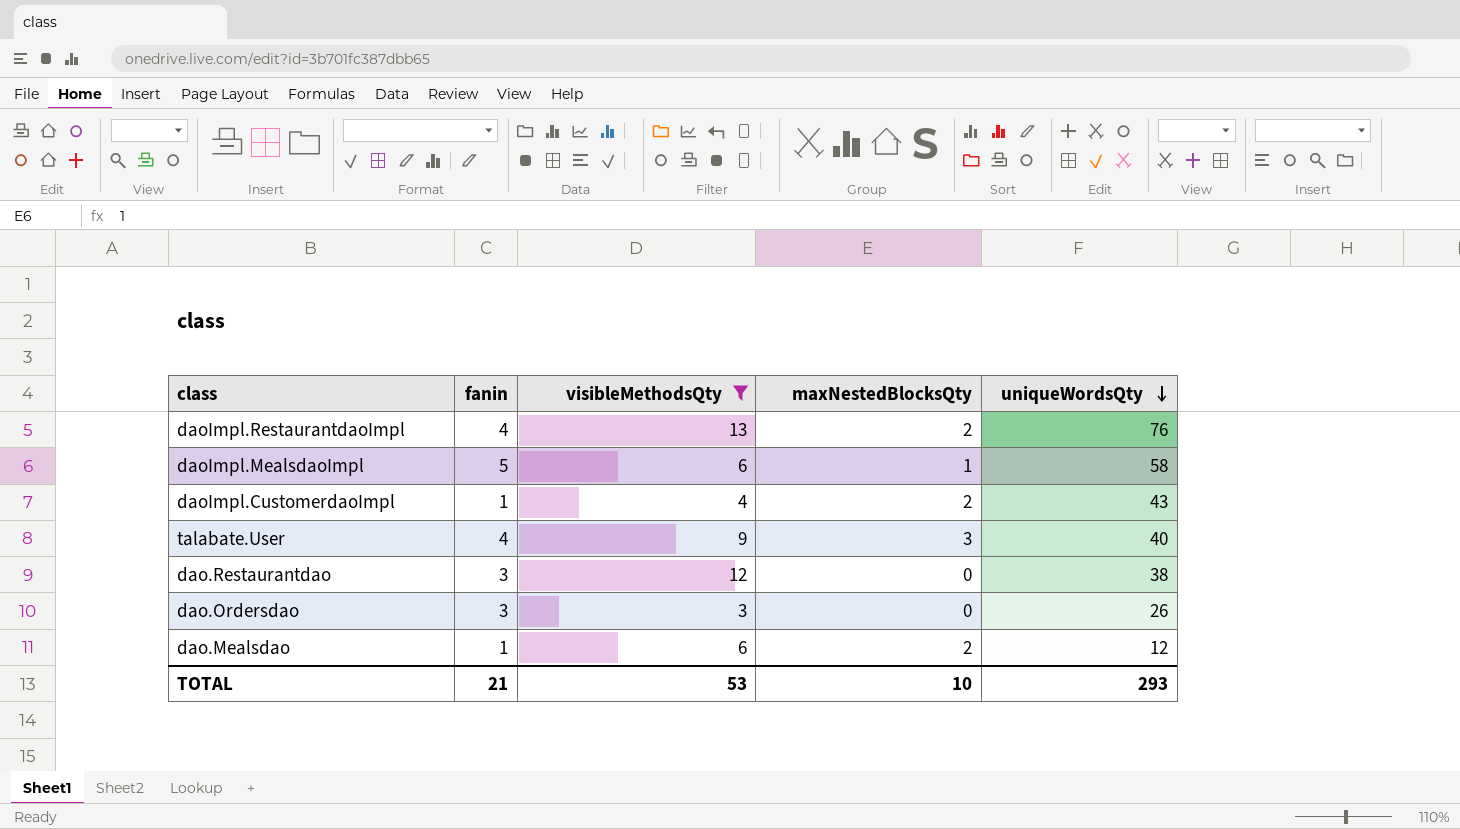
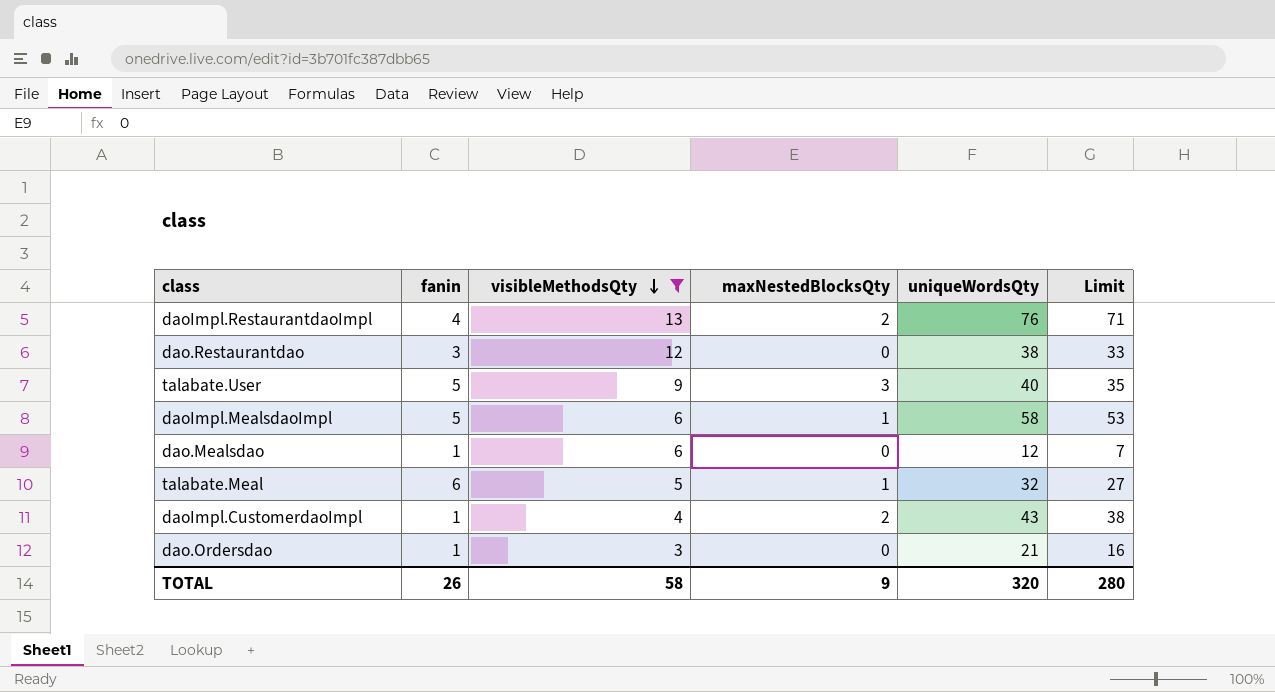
row order: uniqueWordsQty descending -> visibleMethodsQty descending
column Limit | formula: none -> [uniqueWordsQty] - 5
talabate.User | fanin: 4 -> 5
dao.Mealsdao | maxNestedBlocksQty: 2 -> 0
row talabate.Meal: none -> 6 | 5 | 1 | 32 | 27
dao.Ordersdao | fanin: 3 -> 1
dao.Ordersdao | uniqueWordsQty: 26 -> 21
TOTAL | fanin: 21 -> 26
TOTAL | visibleMethodsQty: 53 -> 58
TOTAL | maxNestedBlocksQty: 10 -> 9
TOTAL | uniqueWordsQty: 293 -> 320

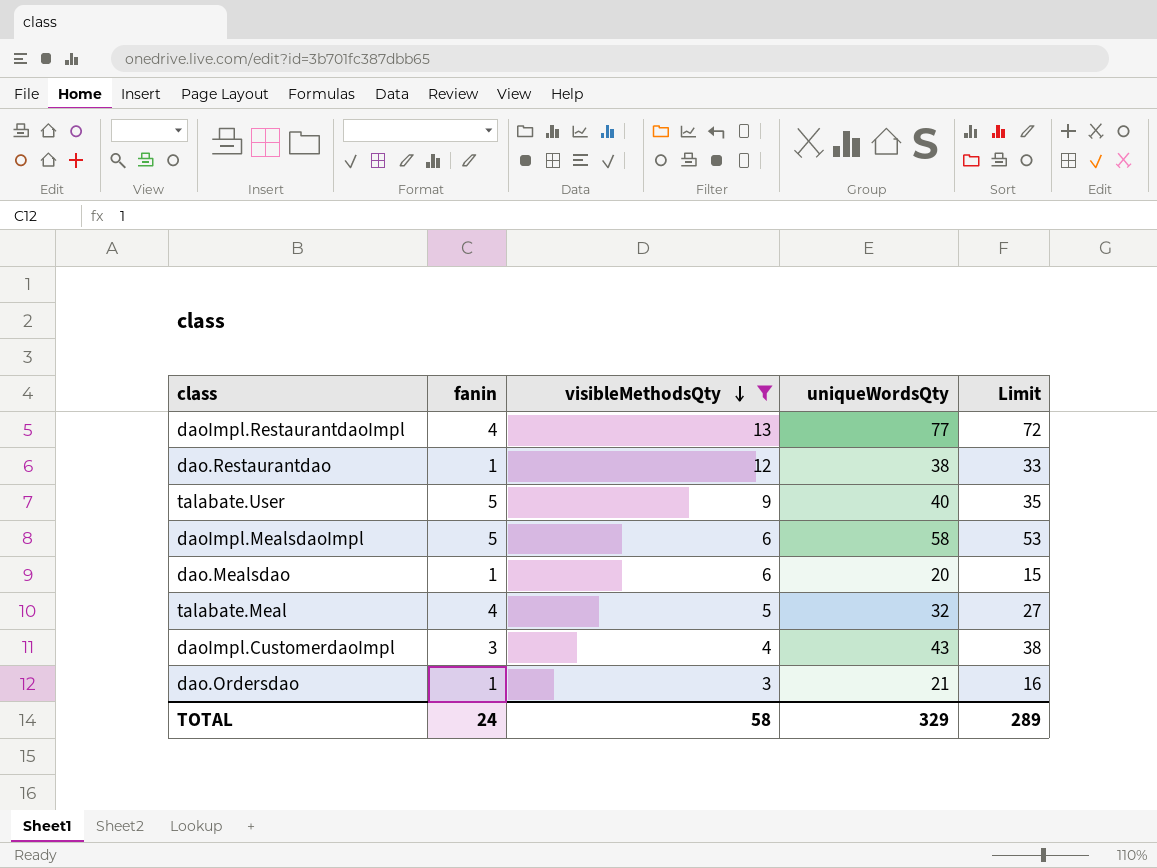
column maxNestedBlocksQty | position: 4 -> none
daoImpl.RestaurantdaoImpl | uniqueWordsQty: 76 -> 77
daoImpl.RestaurantdaoImpl | Limit: 71 -> 72
dao.Restaurantdao | fanin: 3 -> 1
dao.Mealsdao | uniqueWordsQty: 12 -> 20
dao.Mealsdao | Limit: 7 -> 15
talabate.Meal | fanin: 6 -> 4
daoImpl.CustomerdaoImpl | fanin: 1 -> 3
TOTAL | fanin: 26 -> 24
TOTAL | uniqueWordsQty: 320 -> 329
TOTAL | Limit: 280 -> 289

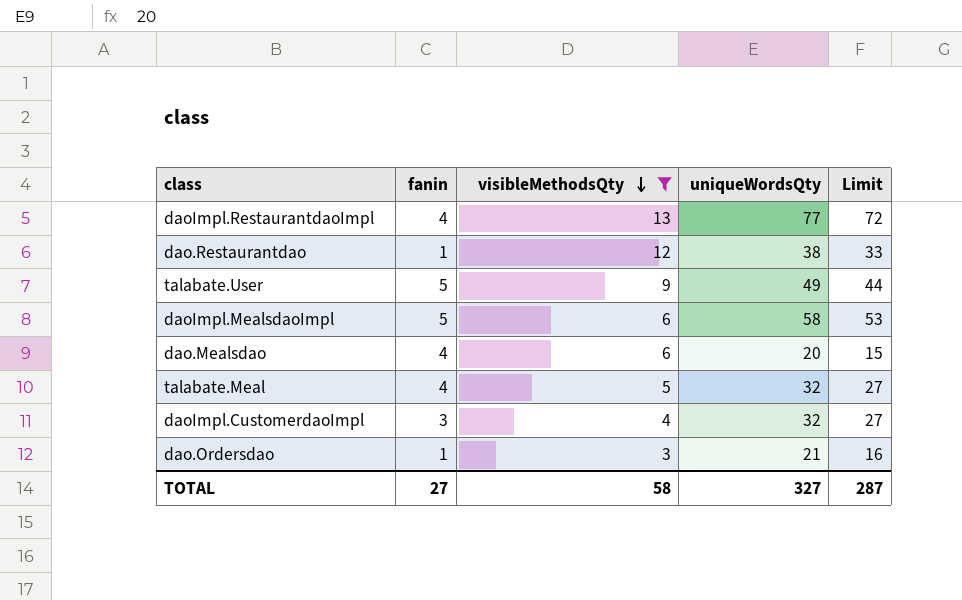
talabate.User | uniqueWordsQty: 40 -> 49
talabate.User | Limit: 35 -> 44
dao.Mealsdao | fanin: 1 -> 4
daoImpl.CustomerdaoImpl | uniqueWordsQty: 43 -> 32
daoImpl.CustomerdaoImpl | Limit: 38 -> 27
TOTAL | fanin: 24 -> 27
TOTAL | uniqueWordsQty: 329 -> 327
TOTAL | Limit: 289 -> 287

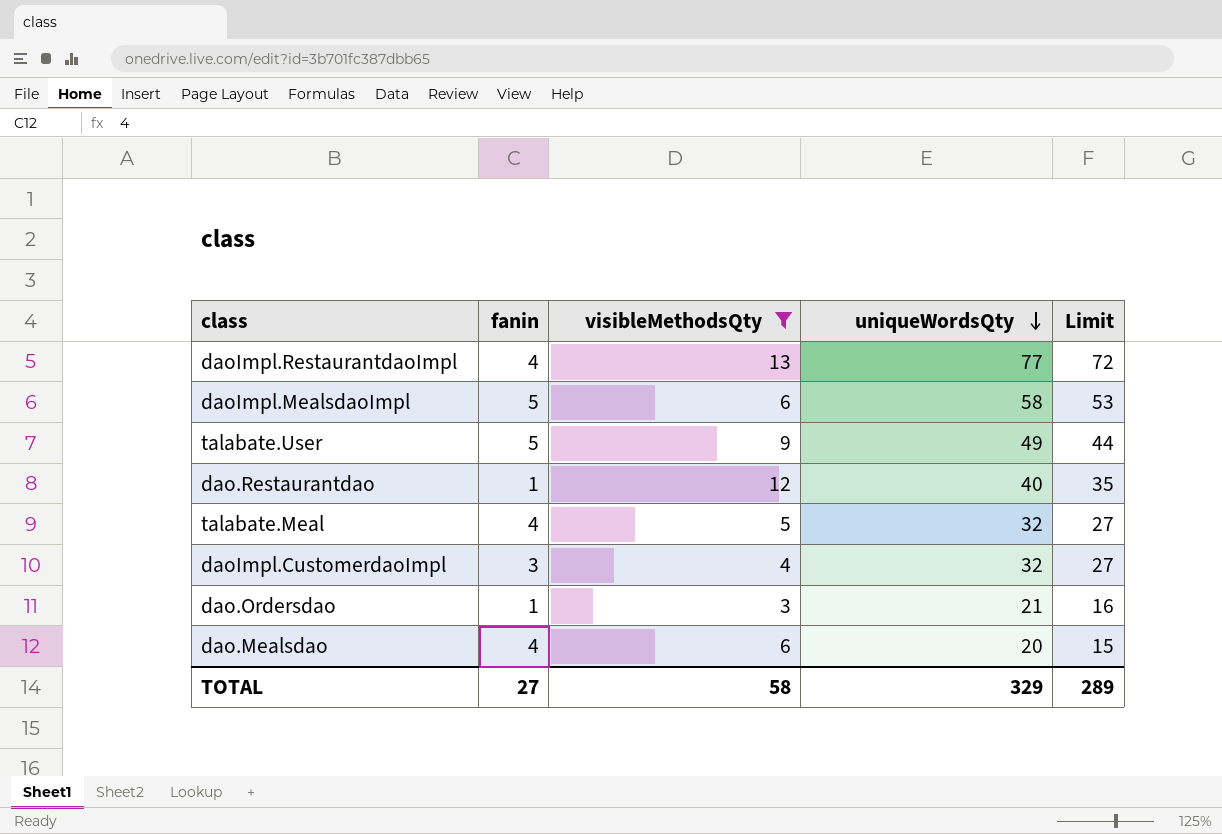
row order: visibleMethodsQty descending -> uniqueWordsQty descending
dao.Restaurantdao | uniqueWordsQty: 38 -> 40
dao.Restaurantdao | Limit: 33 -> 35
TOTAL | uniqueWordsQty: 327 -> 329
TOTAL | Limit: 287 -> 289

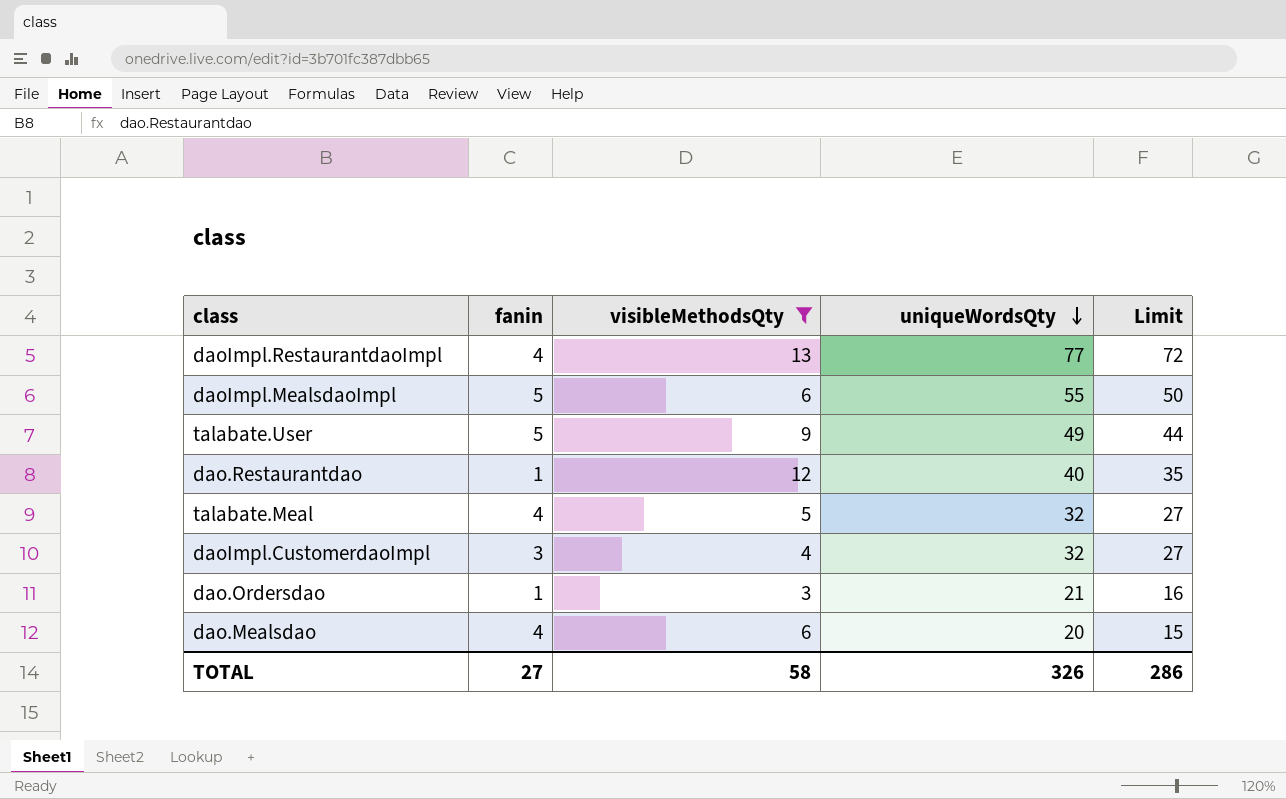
daoImpl.MealsdaoImpl | uniqueWordsQty: 58 -> 55
daoImpl.MealsdaoImpl | Limit: 53 -> 50
TOTAL | uniqueWordsQty: 329 -> 326
TOTAL | Limit: 289 -> 286

